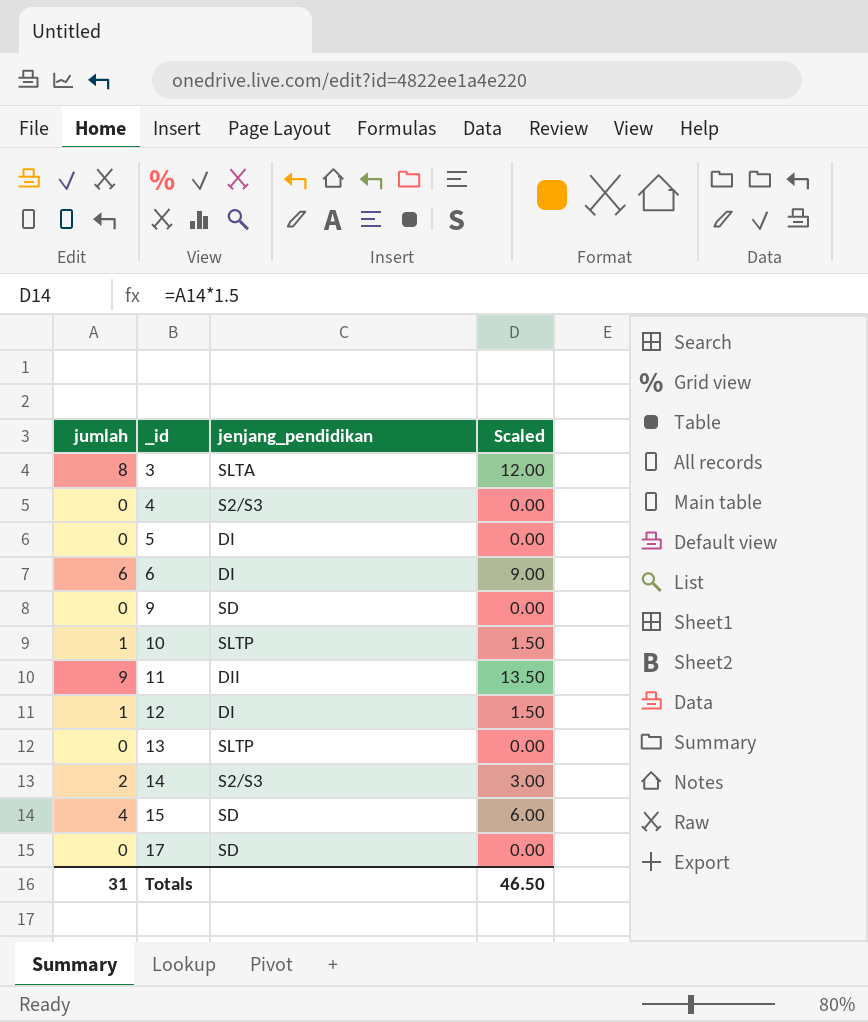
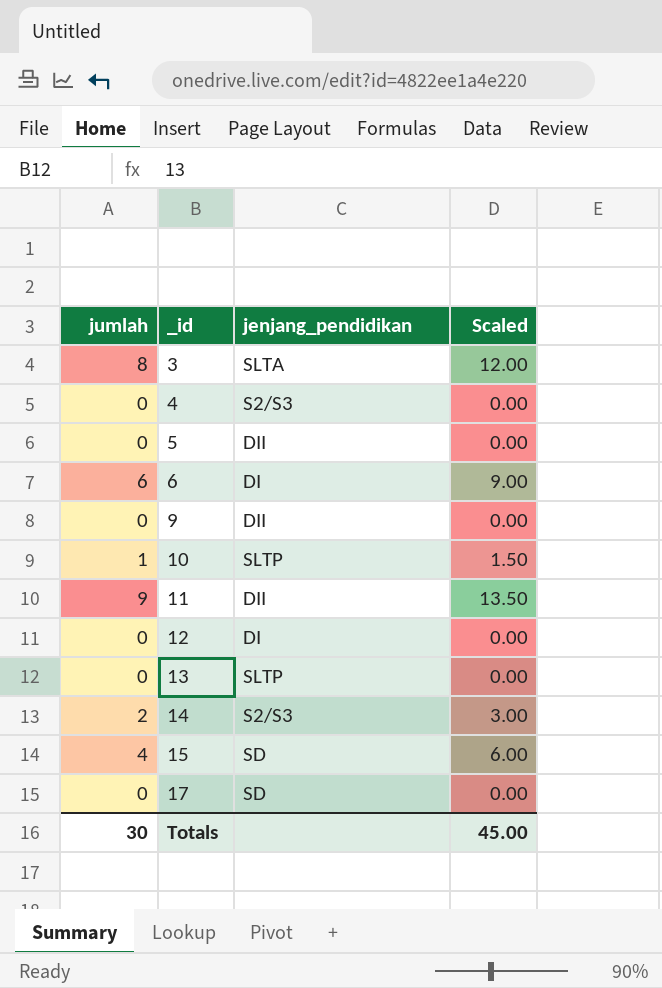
5 | jenjang_pendidikan: DI -> DII
9 | jenjang_pendidikan: SD -> DII
12 | jumlah: 1 -> 0
12 | Scaled: 1.50 -> 0.00
Totals | jumlah: 31 -> 30
Totals | Scaled: 46.50 -> 45.00

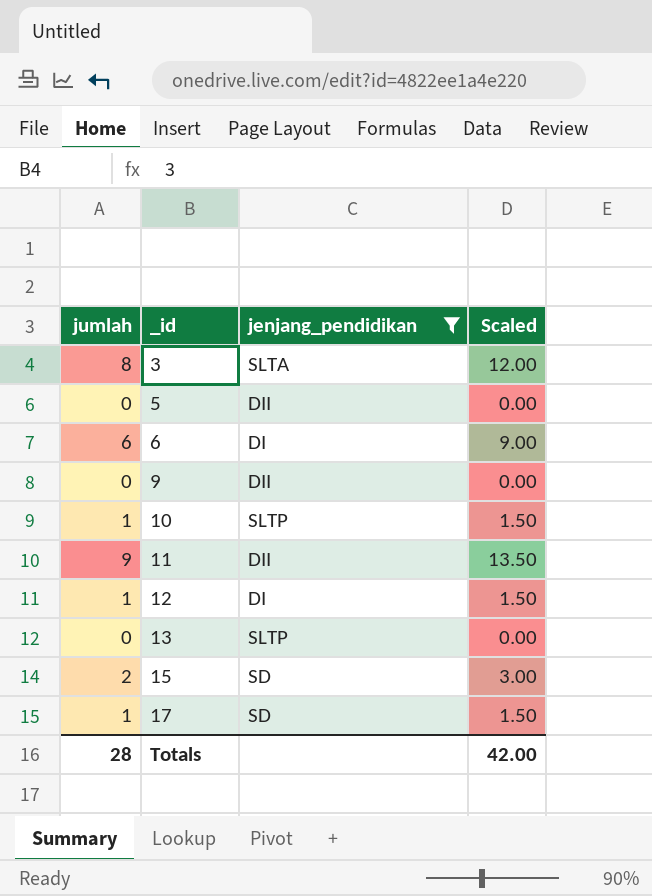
filter: none -> jenjang_pendidikan != S2/S3
12 | jumlah: 0 -> 1
12 | Scaled: 0.00 -> 1.50
15 | jumlah: 4 -> 2
15 | Scaled: 6.00 -> 3.00
17 | jumlah: 0 -> 1
17 | Scaled: 0.00 -> 1.50
Totals | jumlah: 30 -> 28
Totals | Scaled: 45.00 -> 42.00

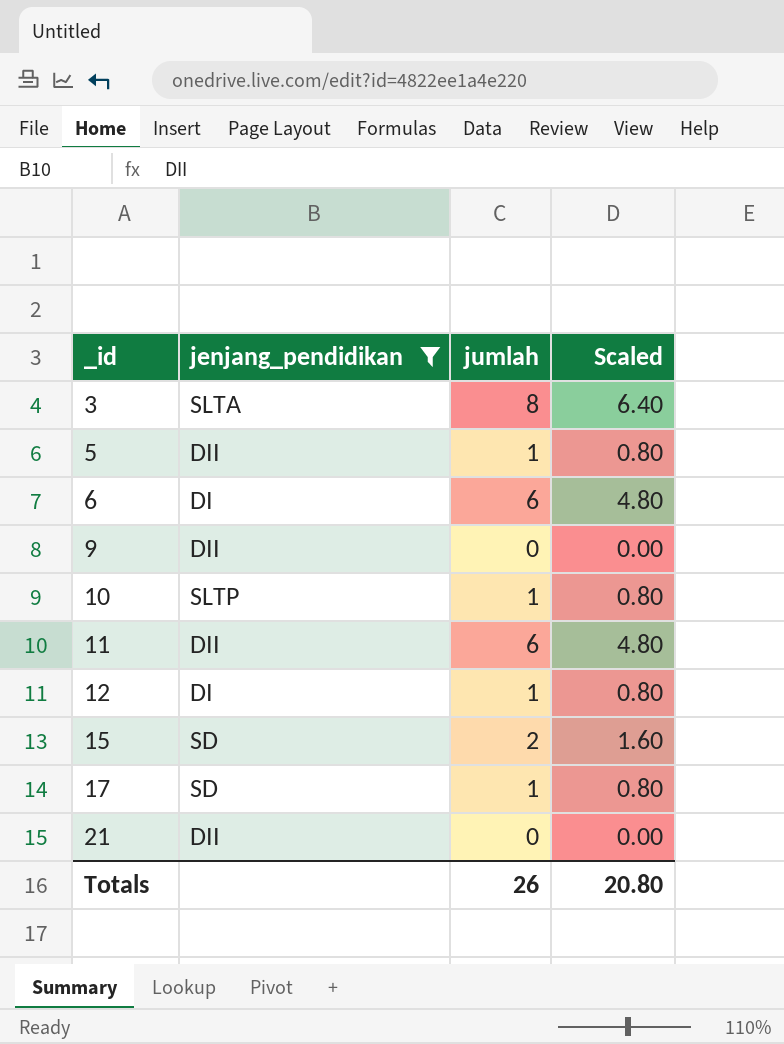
column jumlah | position: 1 -> 3
column Scaled | formula: [jumlah] * 1.5 -> [jumlah] * 0.8
row 13: 0 | SLTP | 0.00 -> none
5 | jumlah: 0 -> 1
11 | jumlah: 9 -> 6
row 21: none -> DII | 0 | 0.00
Totals | jumlah: 28 -> 26
Totals | Scaled: 42.00 -> 20.80

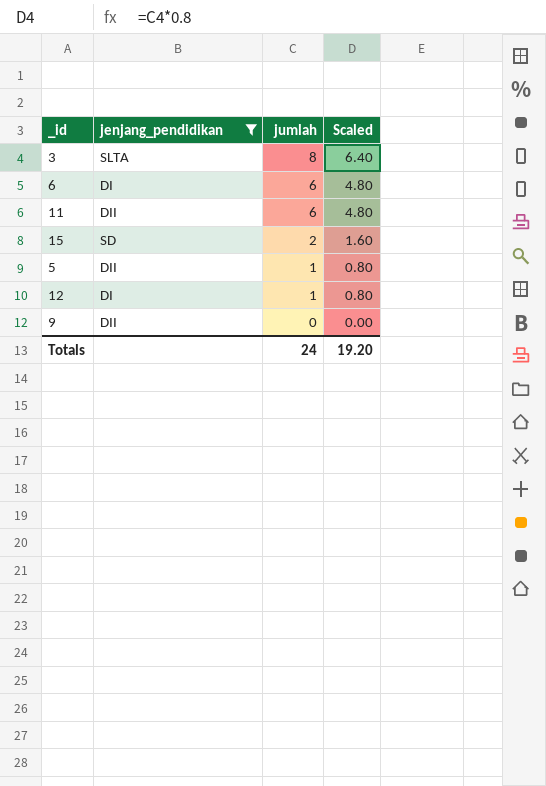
row order: _id ascending -> jumlah descending
row 10: SLTP | 1 | 0.80 -> none
row 17: SD | 1 | 0.80 -> none
row 21: DII | 0 | 0.00 -> none
Totals | jumlah: 26 -> 24
Totals | Scaled: 20.80 -> 19.20

